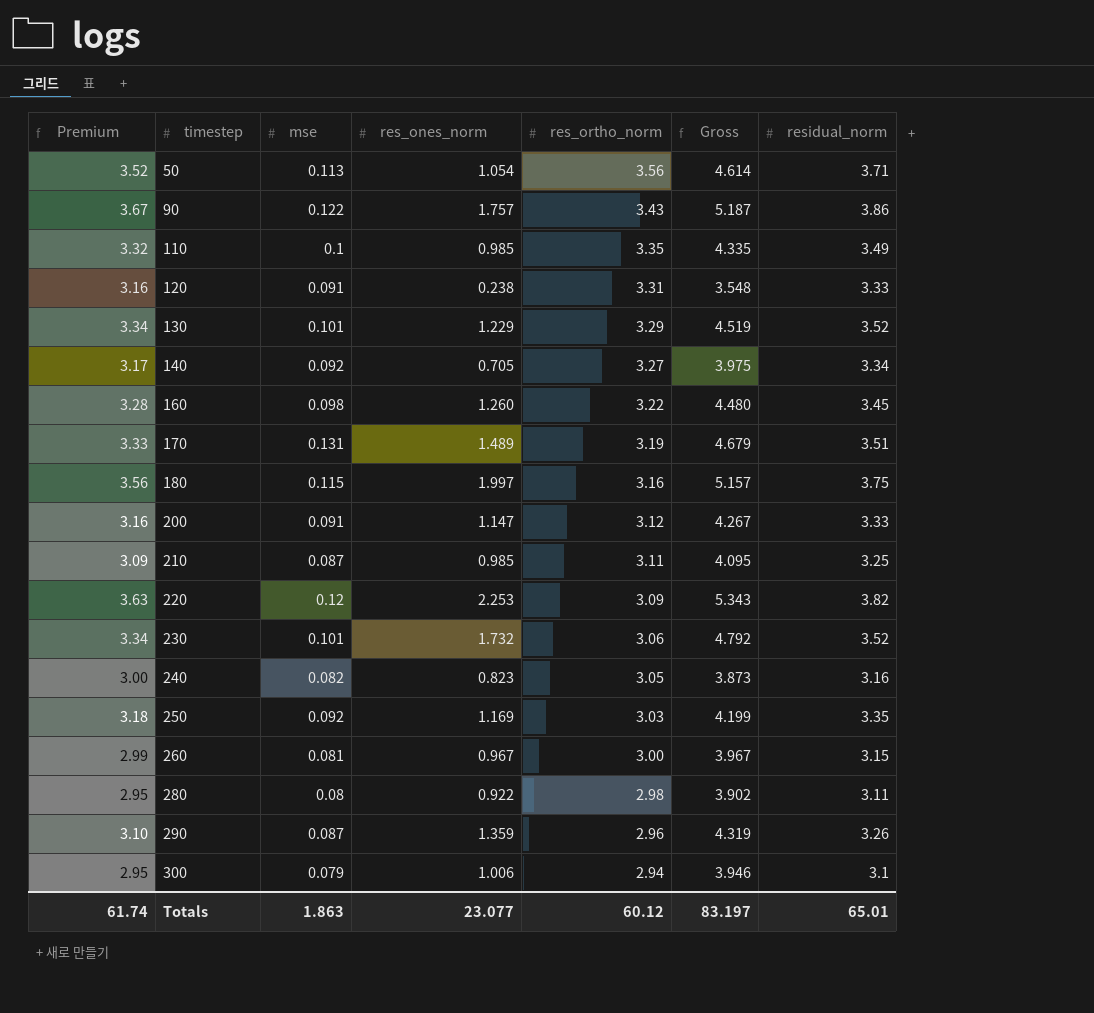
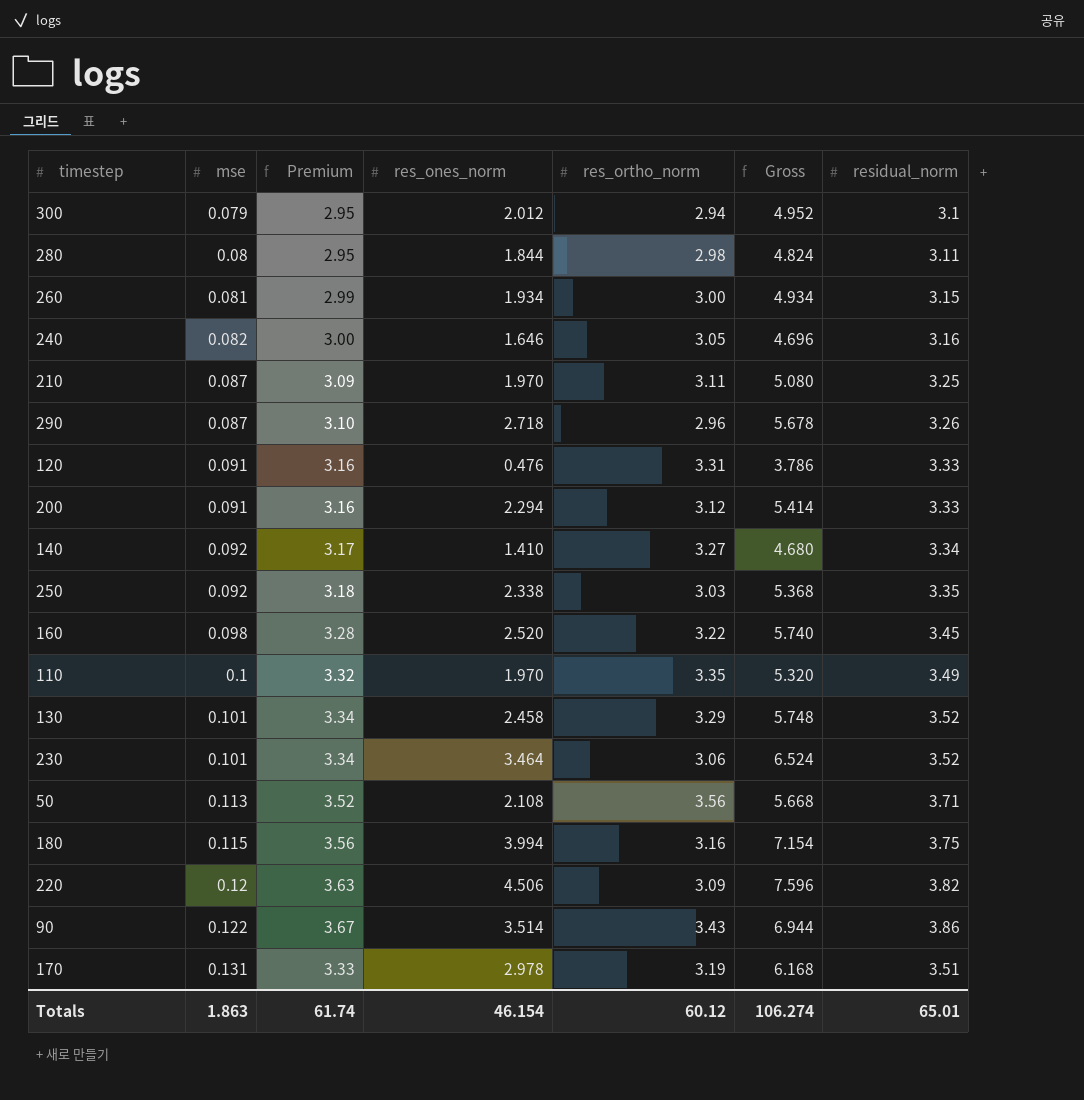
row order: timestep ascending -> mse ascending
column Premium | position: 1 -> 3
300 | res_ones_norm: 1.006 -> 2.012
300 | Gross: 3.946 -> 4.952
280 | res_ones_norm: 0.922 -> 1.844
280 | Gross: 3.902 -> 4.824
260 | res_ones_norm: 0.967 -> 1.934
260 | Gross: 3.967 -> 4.934
240 | res_ones_norm: 0.823 -> 1.646
240 | Gross: 3.873 -> 4.696
210 | res_ones_norm: 0.985 -> 1.970
210 | Gross: 4.095 -> 5.080
290 | res_ones_norm: 1.359 -> 2.718
290 | Gross: 4.319 -> 5.678
120 | res_ones_norm: 0.238 -> 0.476
120 | Gross: 3.548 -> 3.786
200 | res_ones_norm: 1.147 -> 2.294
200 | Gross: 4.267 -> 5.414
140 | res_ones_norm: 0.705 -> 1.410
140 | Gross: 3.975 -> 4.680
250 | res_ones_norm: 1.169 -> 2.338
250 | Gross: 4.199 -> 5.368
160 | res_ones_norm: 1.260 -> 2.520
160 | Gross: 4.480 -> 5.740
110 | res_ones_norm: 0.985 -> 1.970
110 | Gross: 4.335 -> 5.320
130 | res_ones_norm: 1.229 -> 2.458
130 | Gross: 4.519 -> 5.748
230 | res_ones_norm: 1.732 -> 3.464
230 | Gross: 4.792 -> 6.524
50 | res_ones_norm: 1.054 -> 2.108
50 | Gross: 4.614 -> 5.668
180 | res_ones_norm: 1.997 -> 3.994
180 | Gross: 5.157 -> 7.154
220 | res_ones_norm: 2.253 -> 4.506
220 | Gross: 5.343 -> 7.596
90 | res_ones_norm: 1.757 -> 3.514
90 | Gross: 5.187 -> 6.944
170 | res_ones_norm: 1.489 -> 2.978
170 | Gross: 4.679 -> 6.168
Totals | res_ones_norm: 23.077 -> 46.154
Totals | Gross: 83.197 -> 106.274

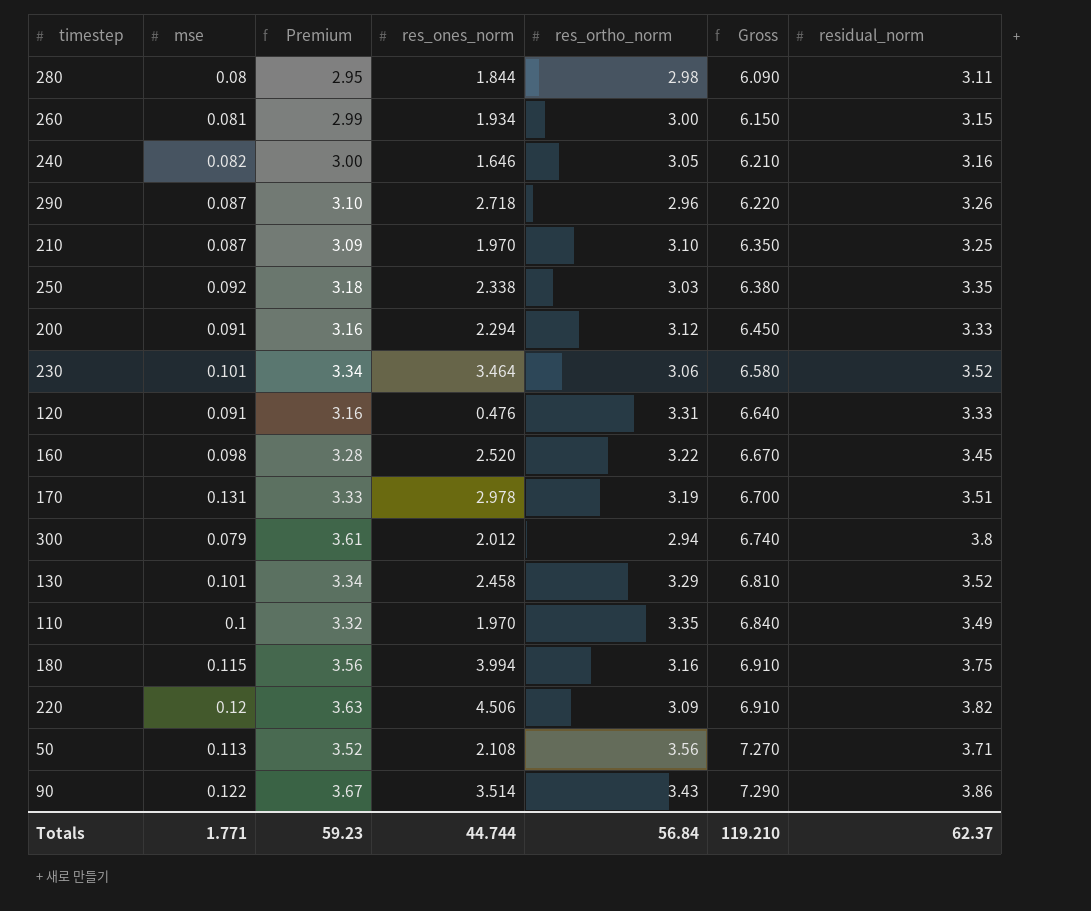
row order: mse ascending -> Gross ascending
column Gross | formula: [res_ones_norm] + [res_ortho_norm] -> [res_ortho_norm] + [residual_norm]
row 140: 0.092 | 3.17 | 1.410 | 3.27 | 4.680 | 3.34 -> none
210 | res_ortho_norm: 3.11 -> 3.10
300 | Premium: 2.95 -> 3.61
300 | residual_norm: 3.1 -> 3.8
Totals | mse: 1.863 -> 1.771
Totals | Premium: 61.74 -> 59.23
Totals | res_ones_norm: 46.154 -> 44.744
Totals | res_ortho_norm: 60.12 -> 56.84
Totals | Gross: 106.274 -> 119.210
Totals | residual_norm: 65.01 -> 62.37

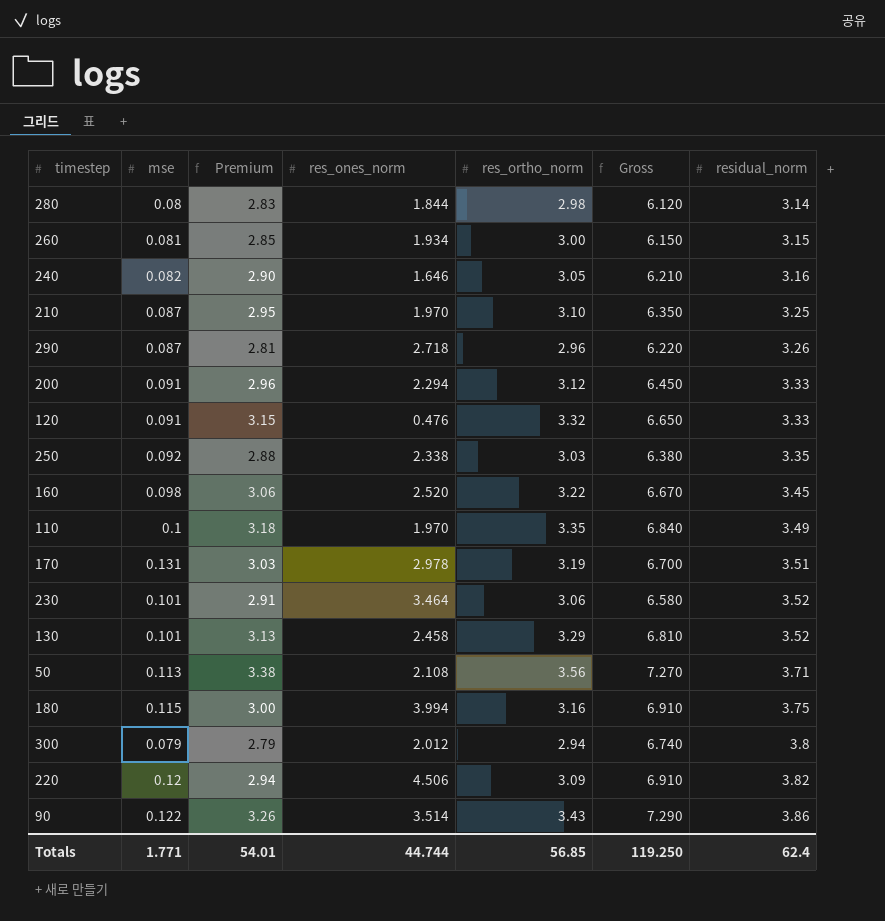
row order: Gross ascending -> residual_norm ascending
column Premium | formula: [residual_norm] * 0.95 -> [res_ortho_norm] * 0.95
280 | Gross: 6.090 -> 6.120
280 | residual_norm: 3.11 -> 3.14
120 | res_ortho_norm: 3.31 -> 3.32
120 | Gross: 6.640 -> 6.650
Totals | Premium: 59.23 -> 54.01
Totals | res_ortho_norm: 56.84 -> 56.85
Totals | Gross: 119.210 -> 119.250
Totals | residual_norm: 62.37 -> 62.4

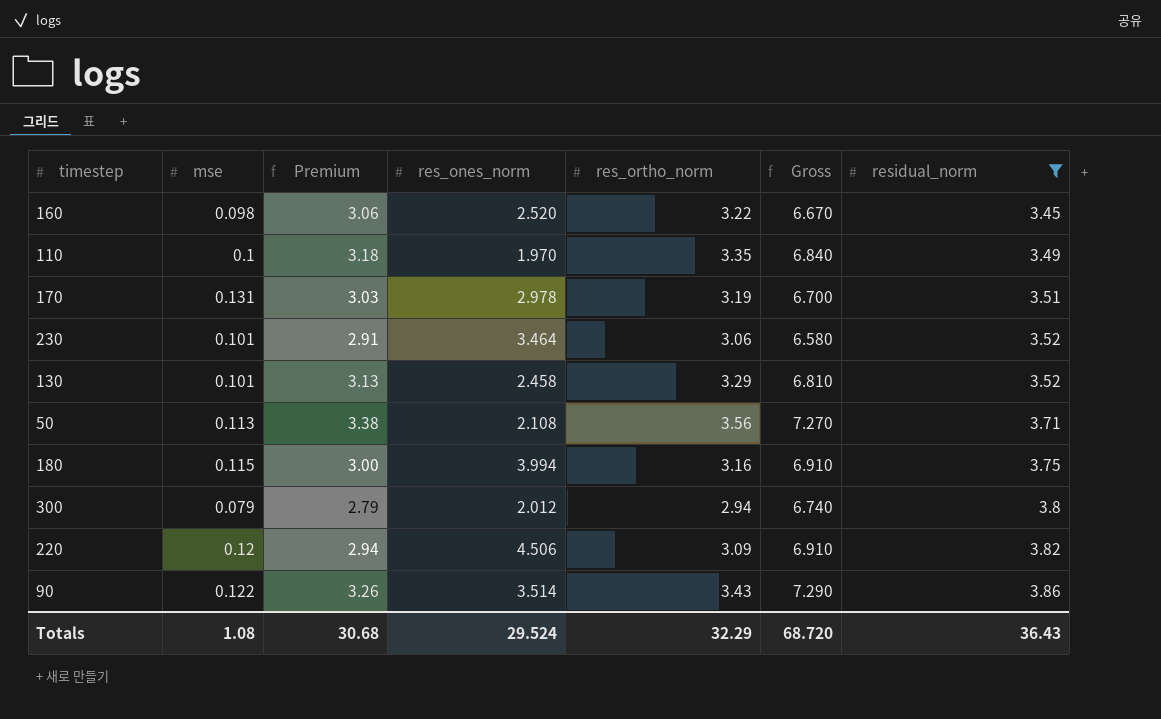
filter: none -> residual_norm >= 3.45
Totals | mse: 1.771 -> 1.08
Totals | Premium: 54.01 -> 30.68
Totals | res_ones_norm: 44.744 -> 29.524
Totals | res_ortho_norm: 56.85 -> 32.29
Totals | Gross: 119.250 -> 68.720
Totals | residual_norm: 62.4 -> 36.43

